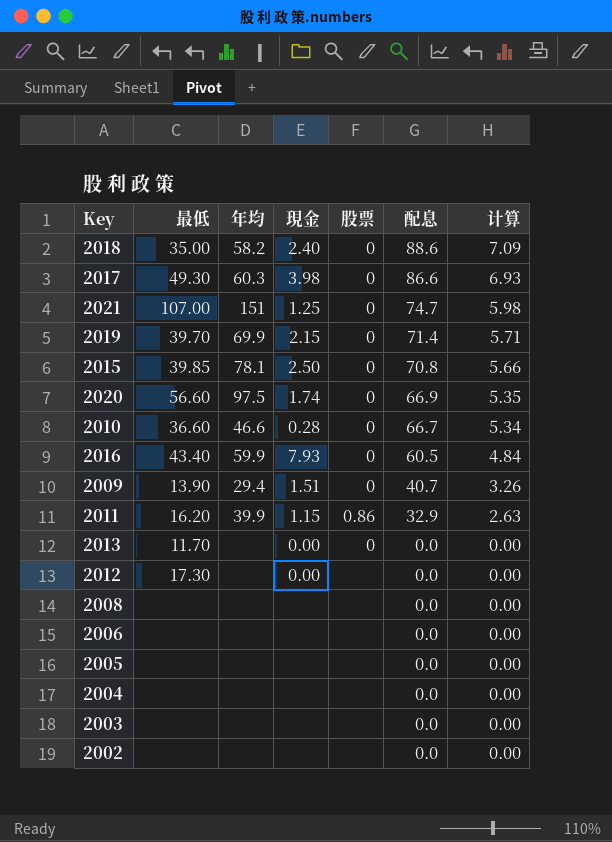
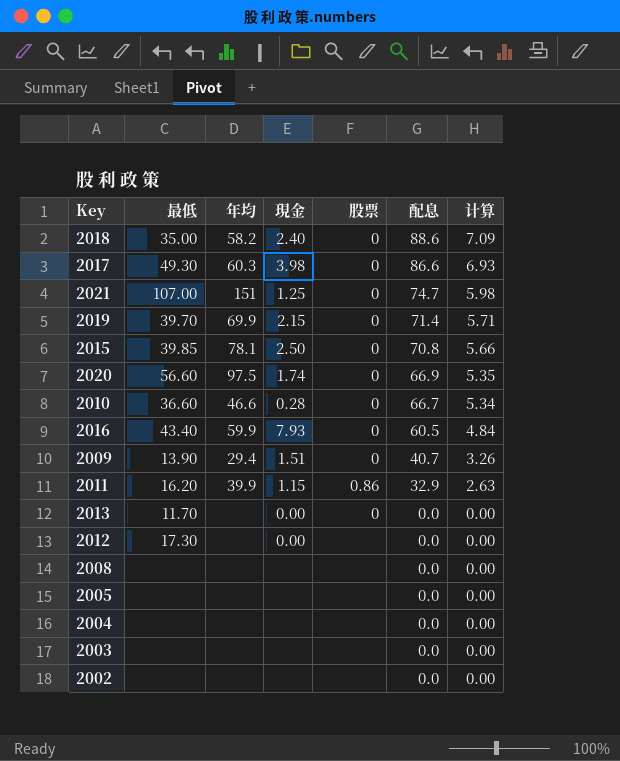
row 2006: none | none | none | none | 0.0 | 0.00 -> none

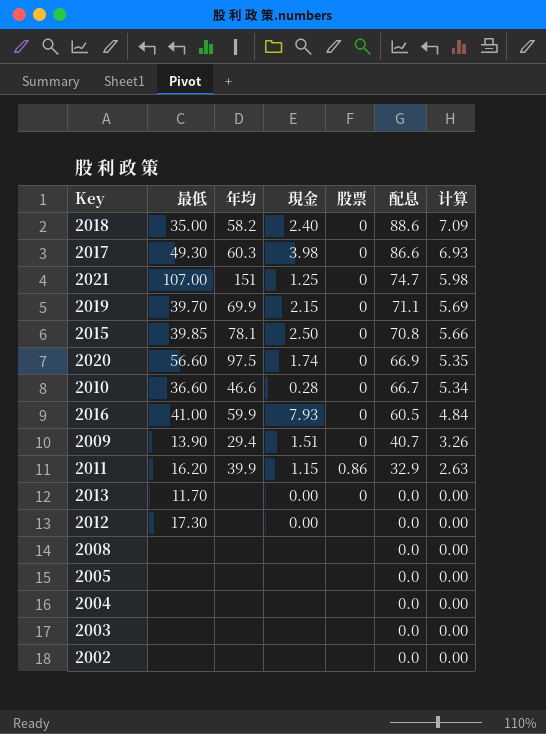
2019 | 配息: 71.4 -> 71.1
2019 | 计算: 5.71 -> 5.69
2016 | 最低: 43.40 -> 41.00

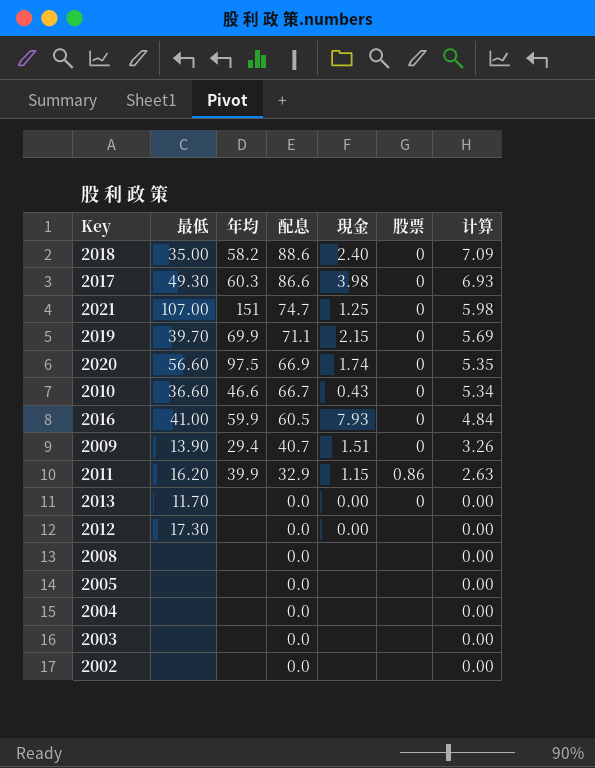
column 配息 | position: 6 -> 4
row 2015: 39.85 | 78.1 | 2.50 | 0 | 70.8 | 5.66 -> none
2010 | 現金: 0.28 -> 0.43

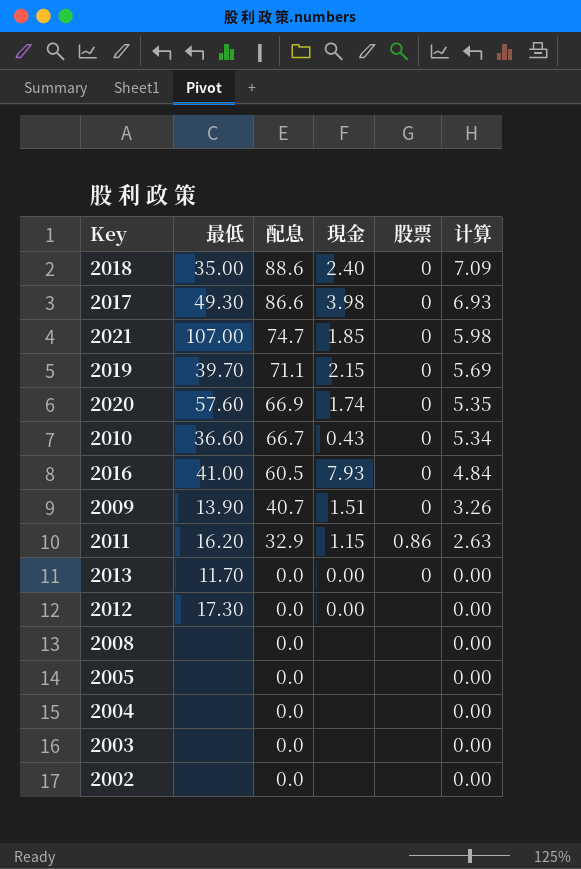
column 年均 | position: 3 -> none
2021 | 現金: 1.25 -> 1.85
2020 | 最低: 56.60 -> 57.60

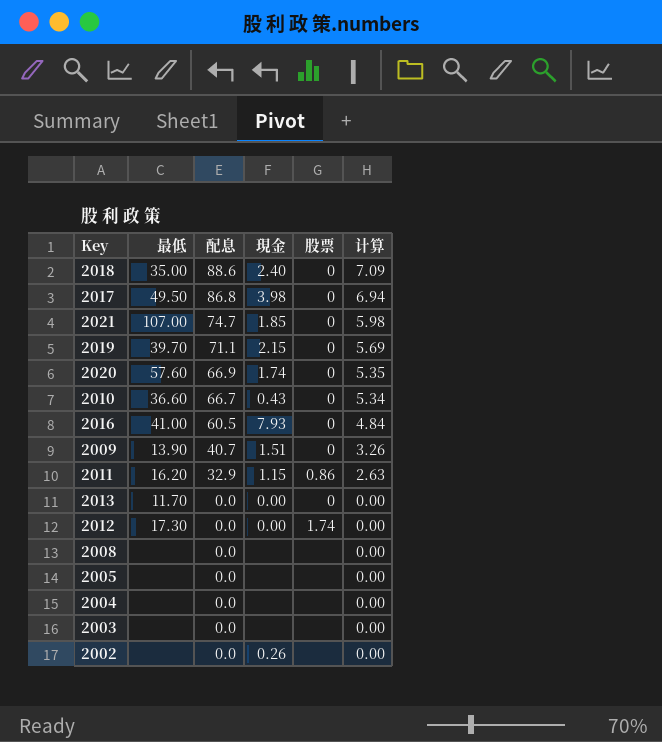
2017 | 最低: 49.30 -> 49.50
2017 | 配息: 86.6 -> 86.8
2017 | 计算: 6.93 -> 6.94
2012 | 股票: none -> 1.74
2002 | 現金: none -> 0.26

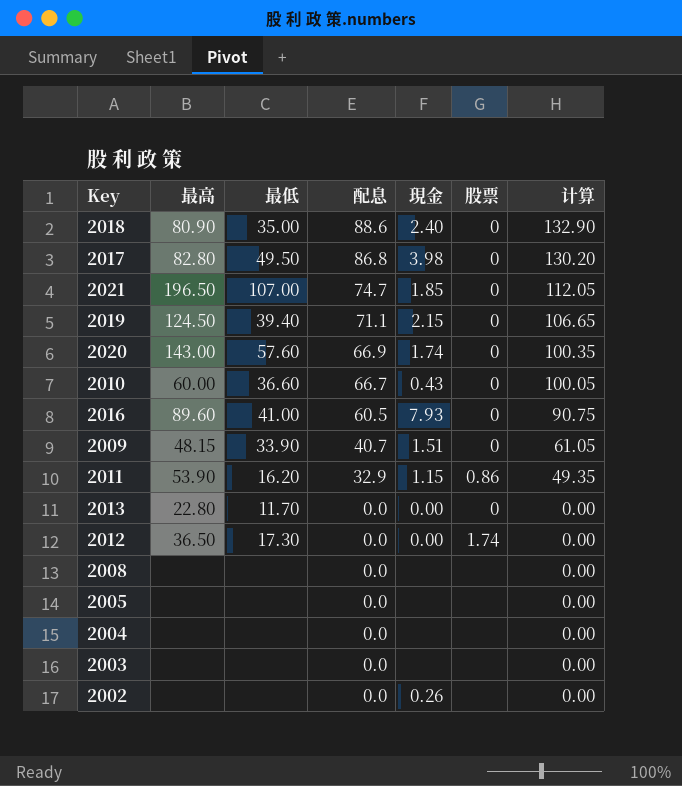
column 最高 | position: none -> 2
column 计算 | formula: [配息] * 0.08 -> [配息] * 1.5
2019 | 最低: 39.70 -> 39.40
2009 | 最低: 13.90 -> 33.90

